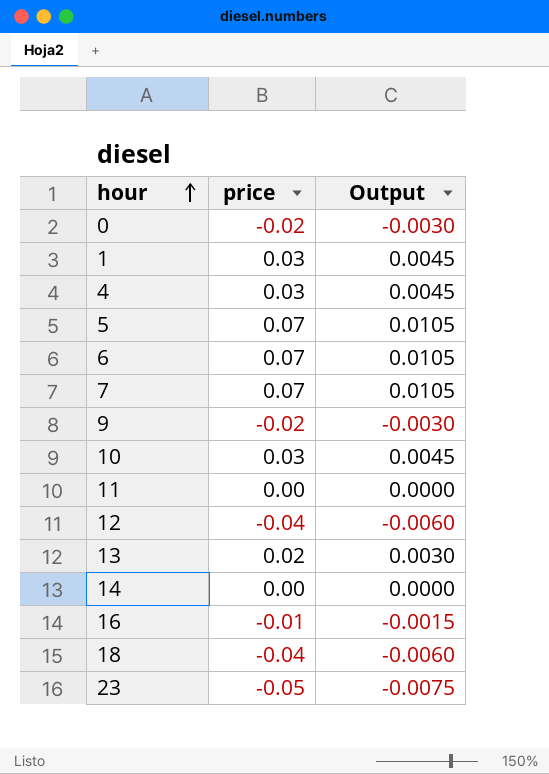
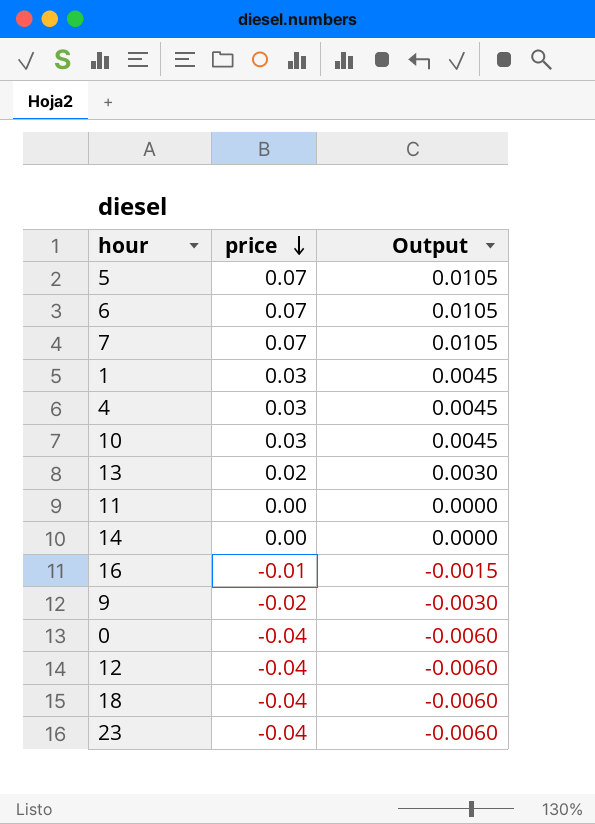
row order: hour ascending -> price descending
0 | price: -0.02 -> -0.04
0 | Output: -0.0030 -> -0.0060
23 | price: -0.05 -> -0.04
23 | Output: -0.0075 -> -0.0060

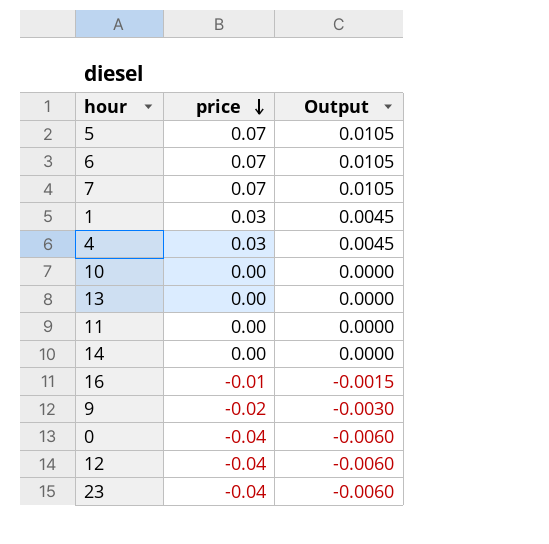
row 18: -0.04 | -0.0060 -> none
10 | price: 0.03 -> 0.00
10 | Output: 0.0045 -> 0.0000
13 | price: 0.02 -> 0.00
13 | Output: 0.0030 -> 0.0000

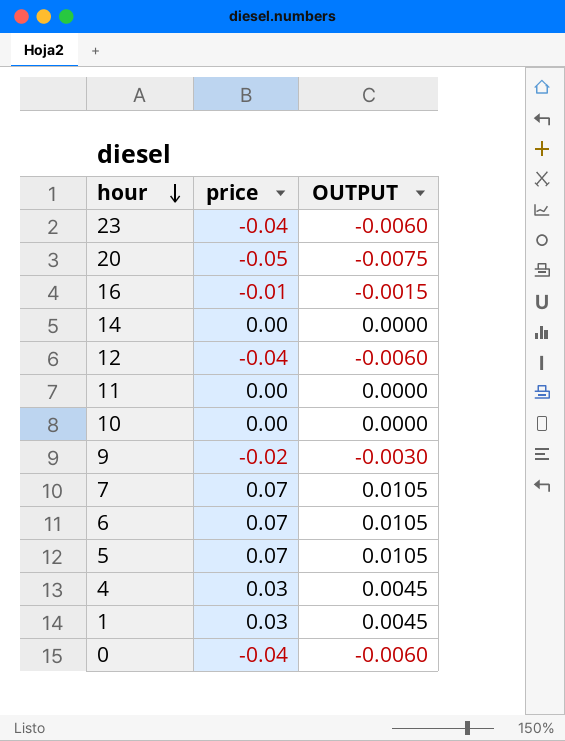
row order: price descending -> hour descending
column name: Output -> OUTPUT
row 13: 0.00 | 0.0000 -> none
row 20: none -> -0.05 | -0.0075

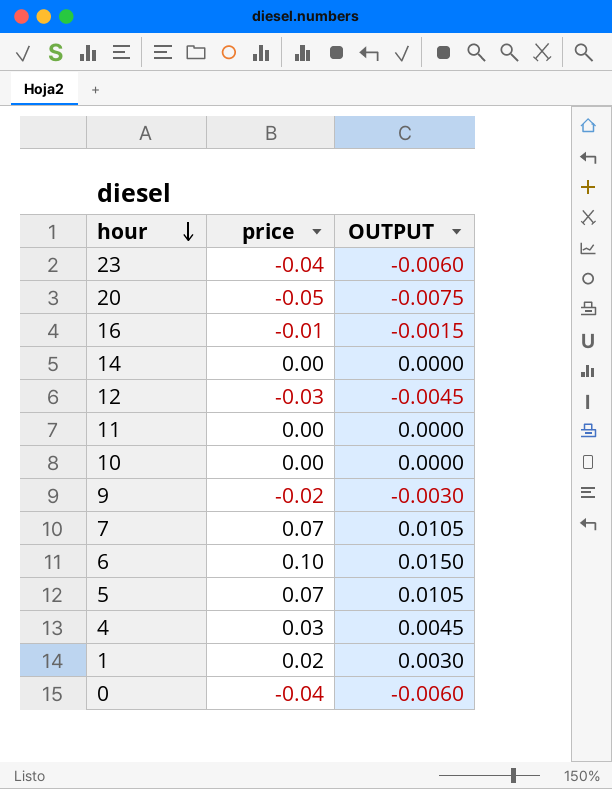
12 | price: -0.04 -> -0.03
12 | OUTPUT: -0.0060 -> -0.0045
6 | price: 0.07 -> 0.10
6 | OUTPUT: 0.0105 -> 0.0150
1 | price: 0.03 -> 0.02
1 | OUTPUT: 0.0045 -> 0.0030

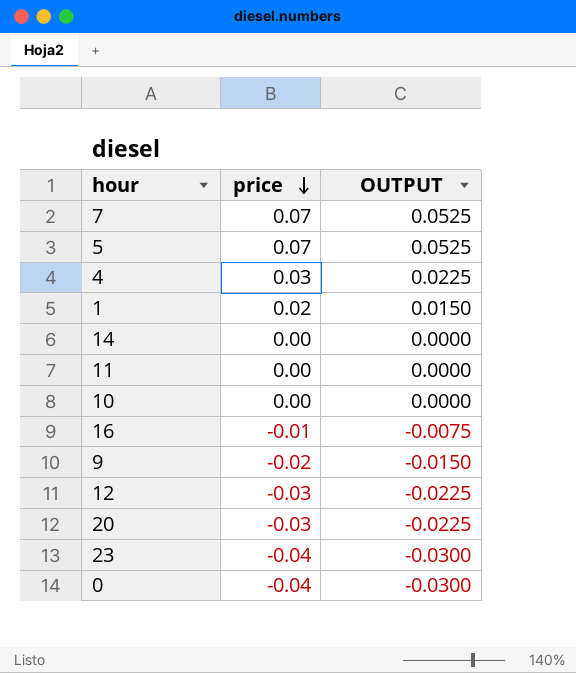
row order: hour descending -> price descending
column OUTPUT | formula: [price] * 0.15 -> [price] * 0.75
row 6: 0.10 | 0.0150 -> none
20 | price: -0.05 -> -0.03

